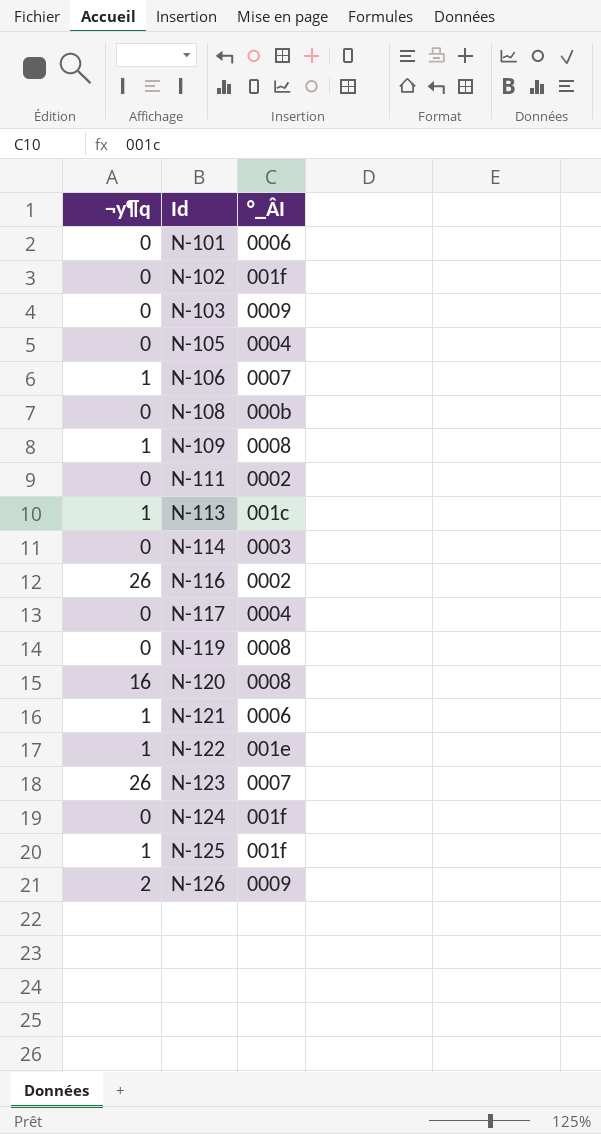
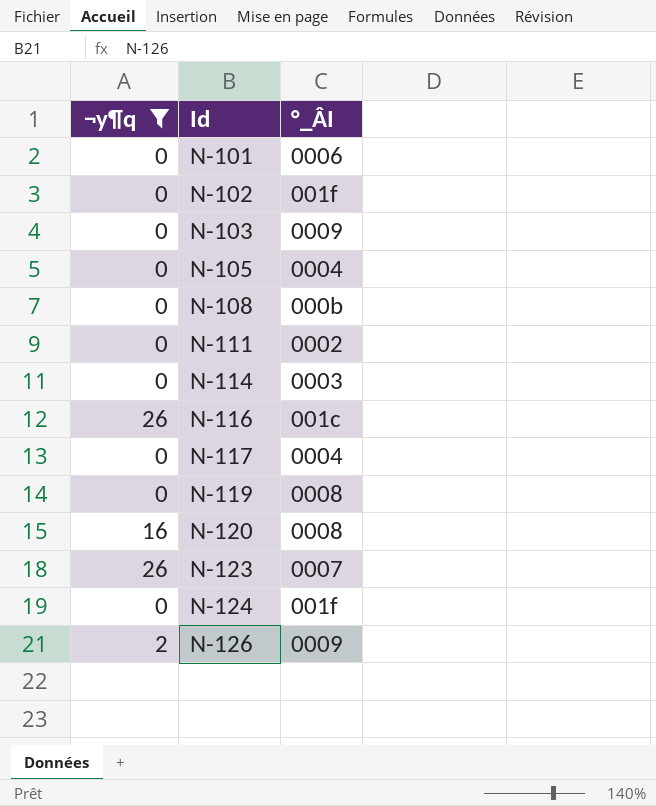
filter: none -> ¬y¶q != 1
N-116 | °_ÂI: 0002 -> 001c

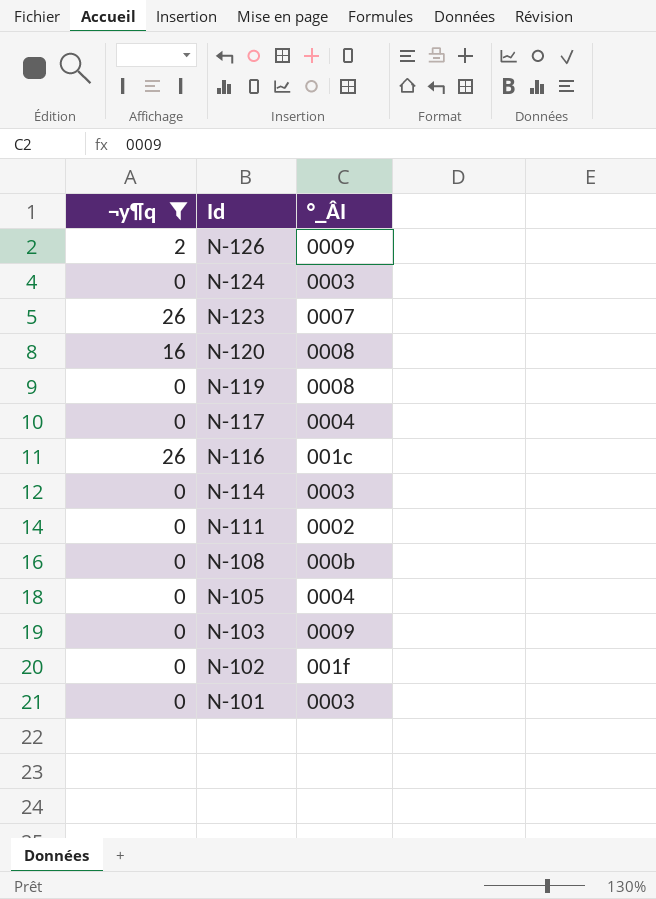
row order: Id ascending -> Id descending
N-124 | °_ÂI: 001f -> 0003
N-101 | °_ÂI: 0006 -> 0003

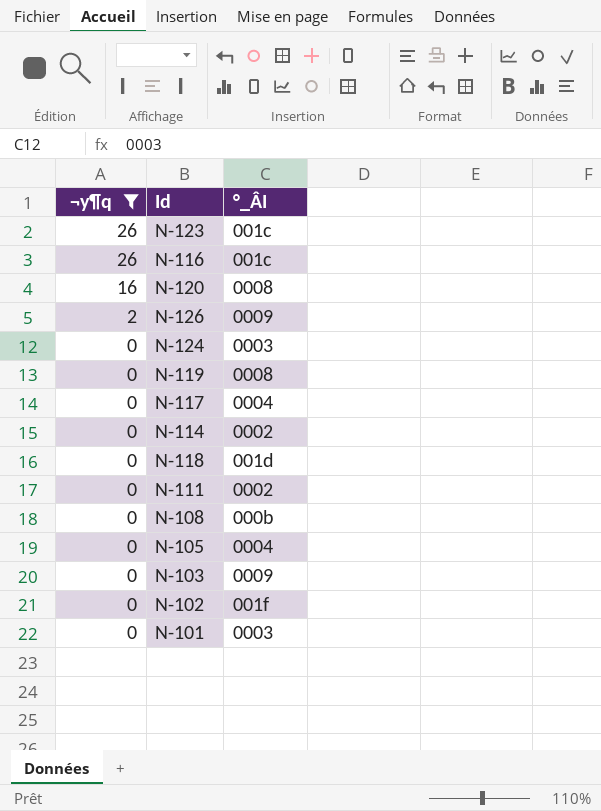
row order: Id descending -> ¬y¶q descending
N-123 | °_ÂI: 0007 -> 001c
N-114 | °_ÂI: 0003 -> 0002
row N-118: none -> 0 | 001d

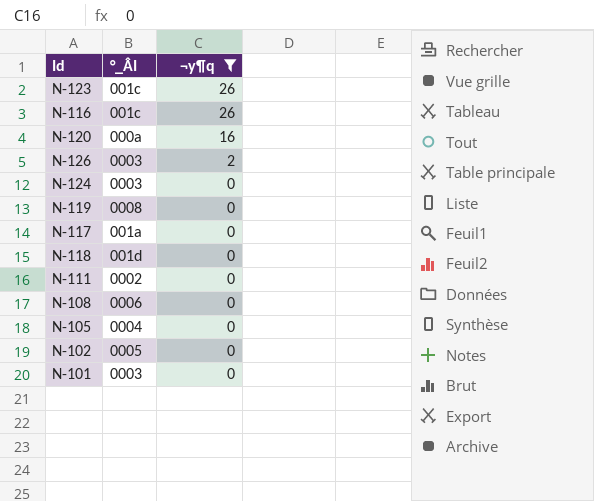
column ¬y¶q | position: 1 -> 3
row N-114: 0 | 0002 -> none
row N-103: 0 | 0009 -> none
N-120 | °_ÂI: 0008 -> 000a
N-126 | °_ÂI: 0009 -> 0003
N-117 | °_ÂI: 0004 -> 001a
N-108 | °_ÂI: 000b -> 0006
N-102 | °_ÂI: 001f -> 0005

